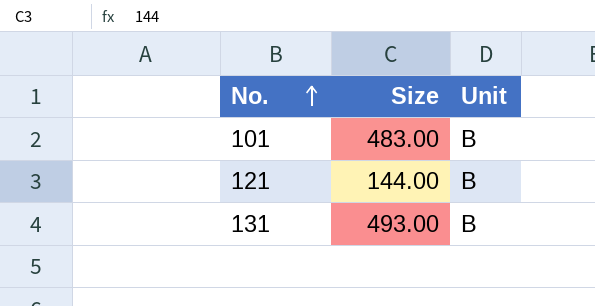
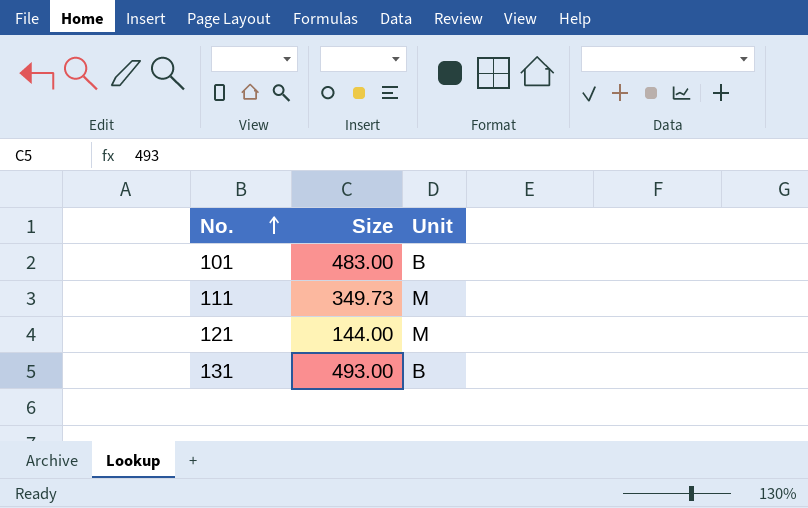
row 111: none -> 349.73 | M
121 | Unit: B -> M

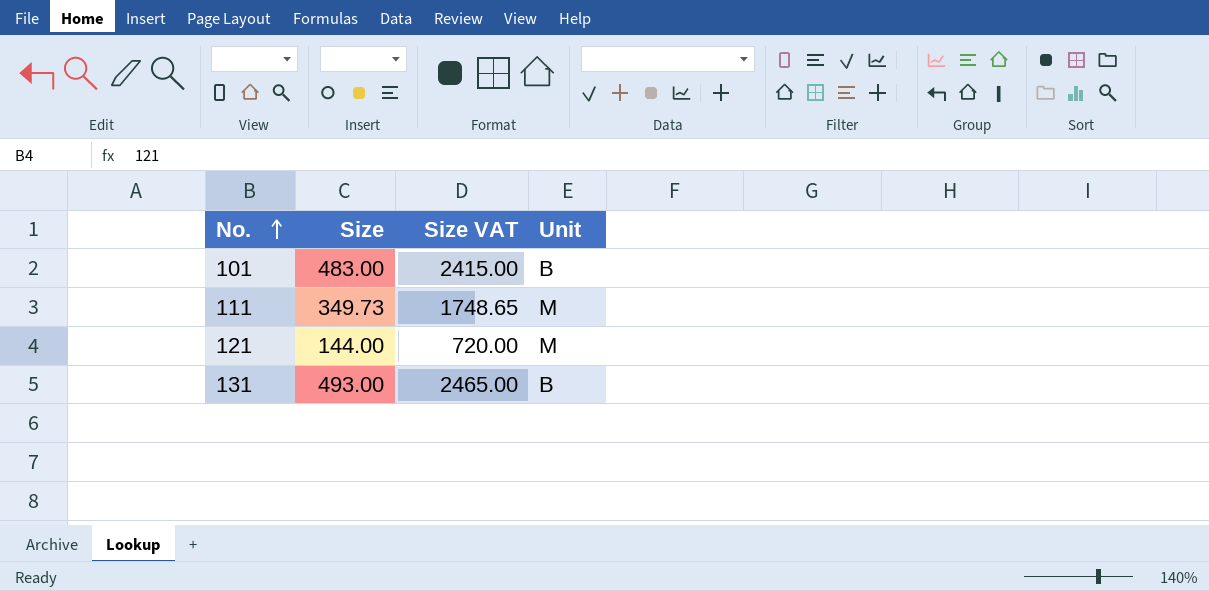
column Size VAT | formula: none -> [Size] * 5

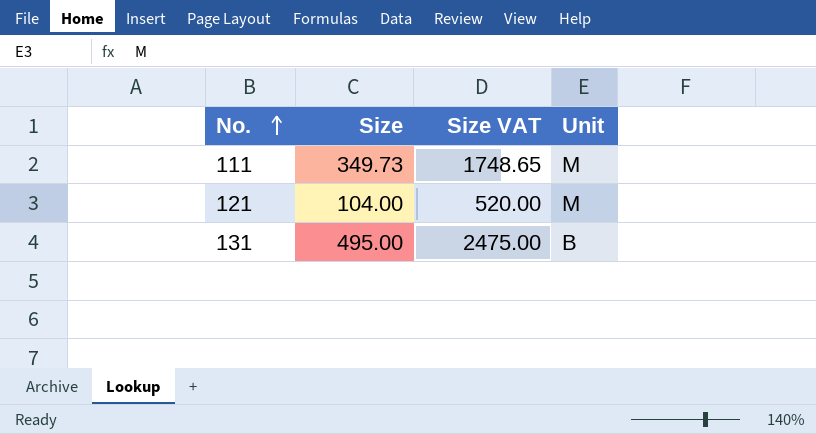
row 101: 483.00 | 2415.00 | B -> none
121 | Size: 144.00 -> 104.00
121 | Size VAT: 720.00 -> 520.00
131 | Size: 493.00 -> 495.00
131 | Size VAT: 2465.00 -> 2475.00

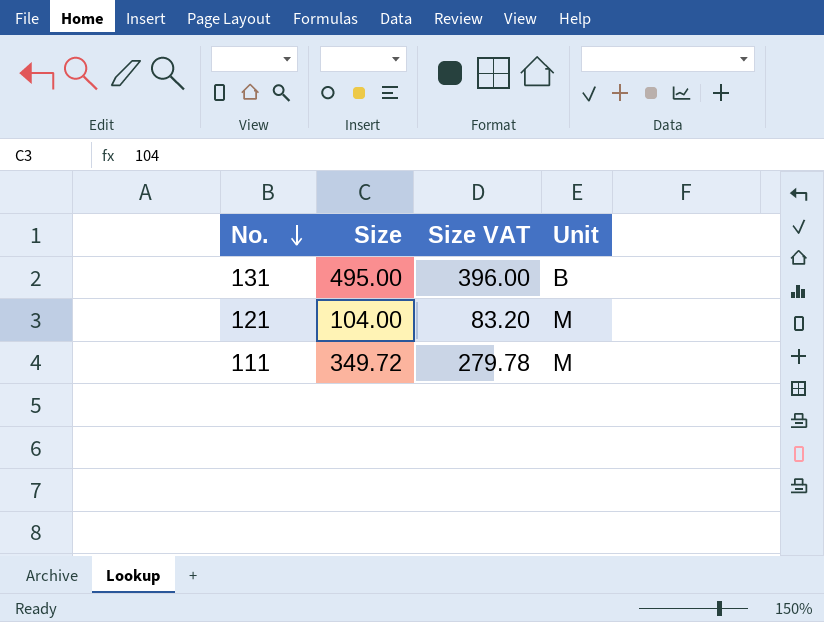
row order: No. ascending -> No. descending
column Size VAT | formula: [Size] * 5 -> [Size] * 0.8
111 | Size: 349.73 -> 349.72

